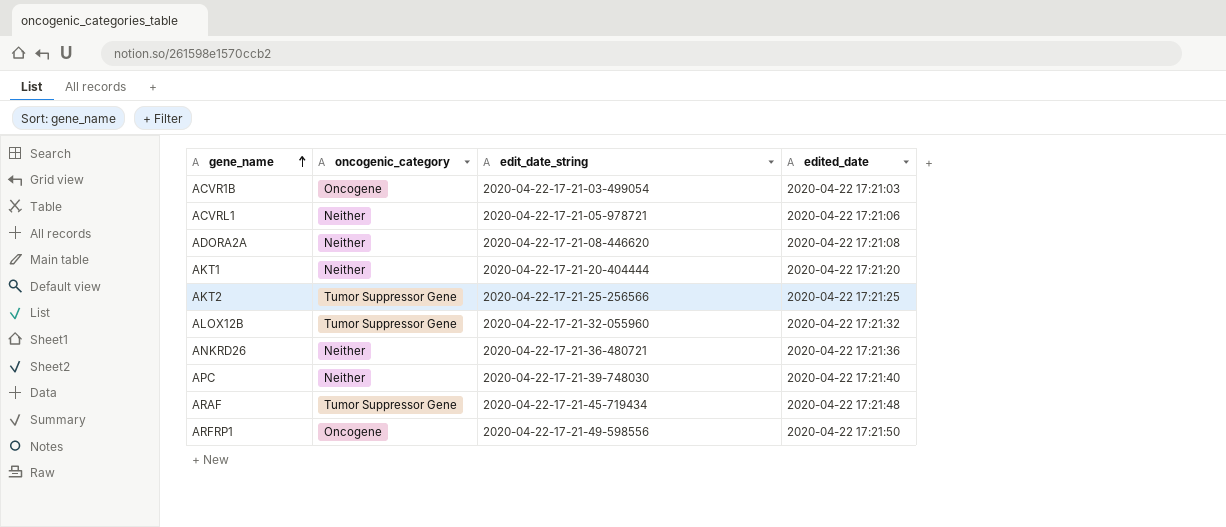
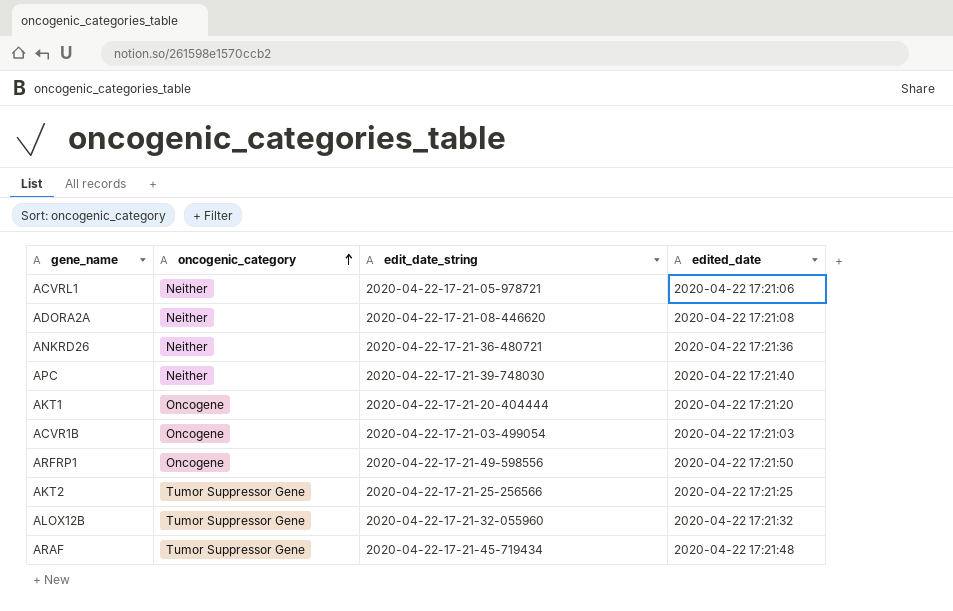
row order: gene_name ascending -> oncogenic_category ascending
AKT1 | oncogenic_category: Neither -> Oncogene

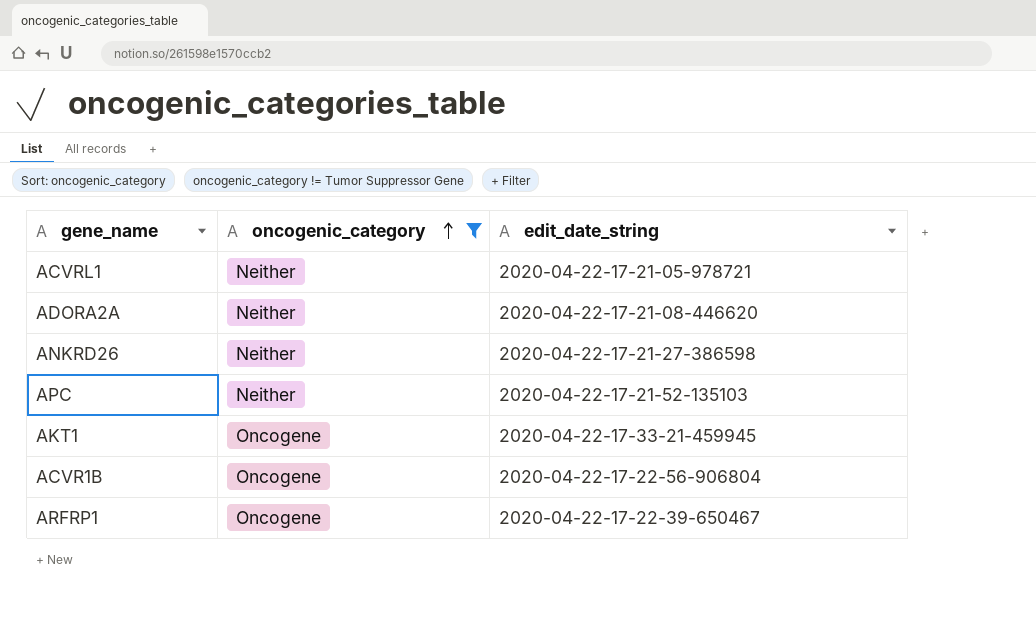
filter: none -> oncogenic_category != Tumor Suppressor Gene
column edited_date | position: 4 -> none
ANKRD26 | edit_date_string: 2020-04-22-17-21-36-480721 -> 2020-04-22-17-21-27-386598
APC | edit_date_string: 2020-04-22-17-21-39-748030 -> 2020-04-22-17-21-52-135103
AKT1 | edit_date_string: 2020-04-22-17-21-20-404444 -> 2020-04-22-17-33-21-459945
ACVR1B | edit_date_string: 2020-04-22-17-21-03-499054 -> 2020-04-22-17-22-56-906804
ARFRP1 | edit_date_string: 2020-04-22-17-21-49-598556 -> 2020-04-22-17-22-39-650467

